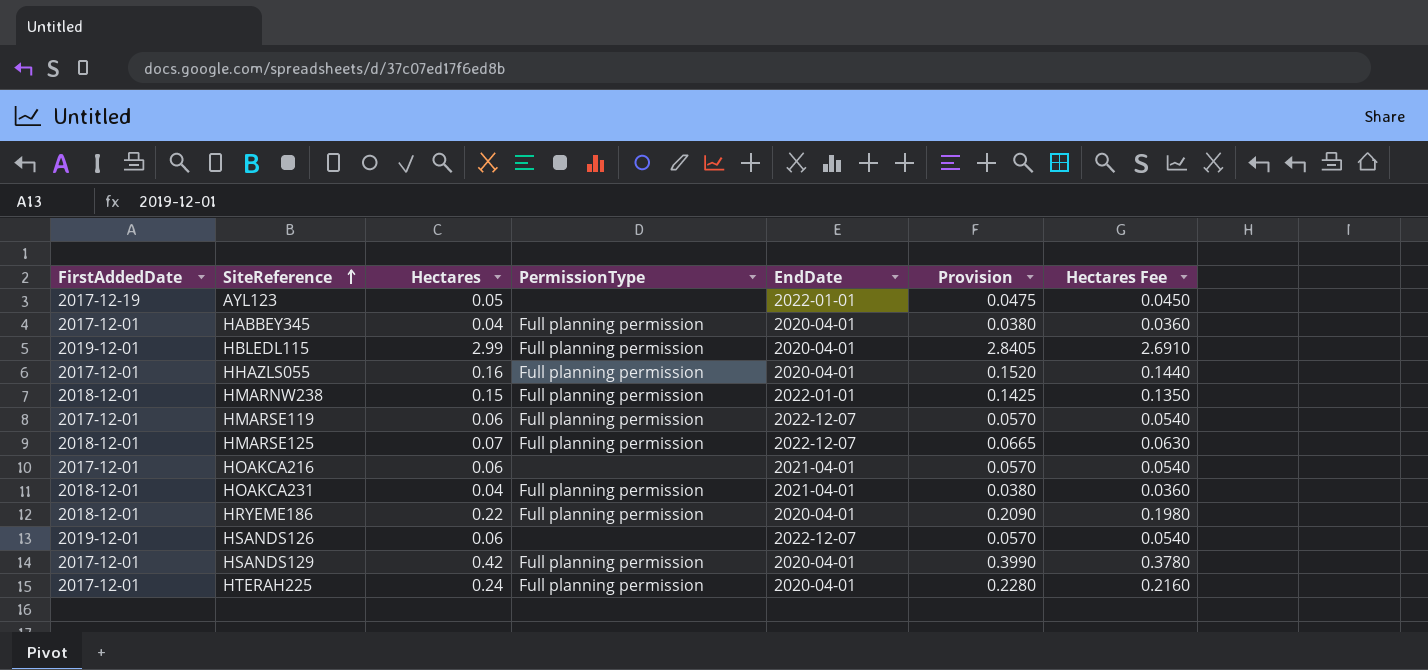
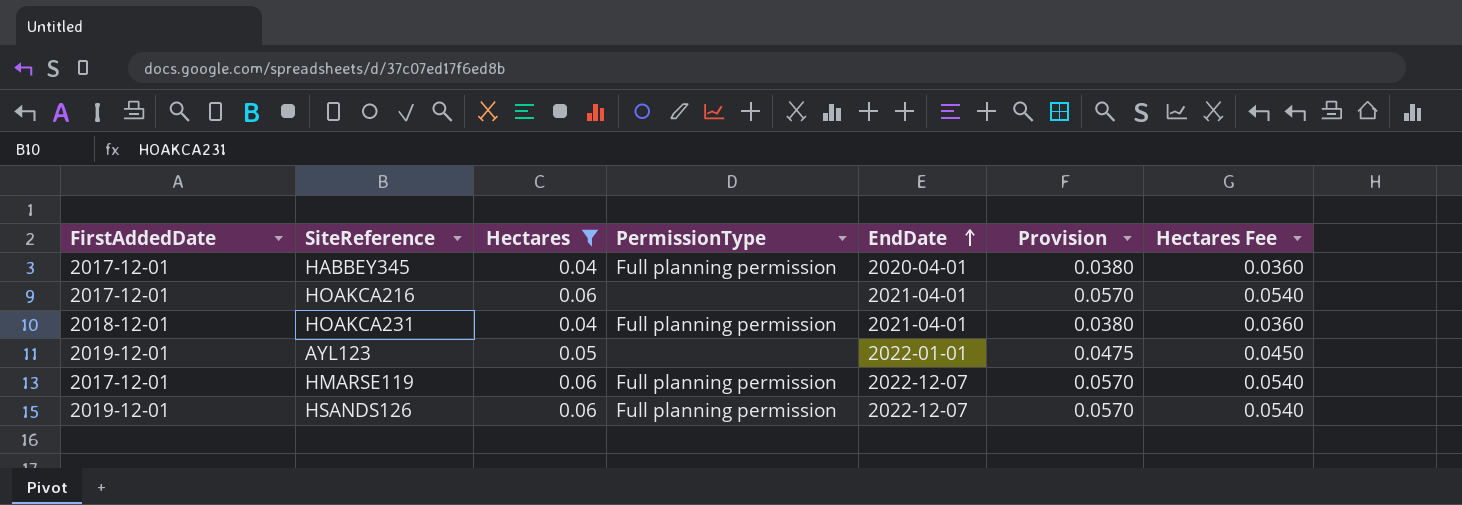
filter: none -> Hectares <= 0.06
row order: SiteReference ascending -> EndDate ascending
AYL123 | FirstAddedDate: 2017-12-19 -> 2019-12-01
HSANDS126 | PermissionType: none -> Full planning permission

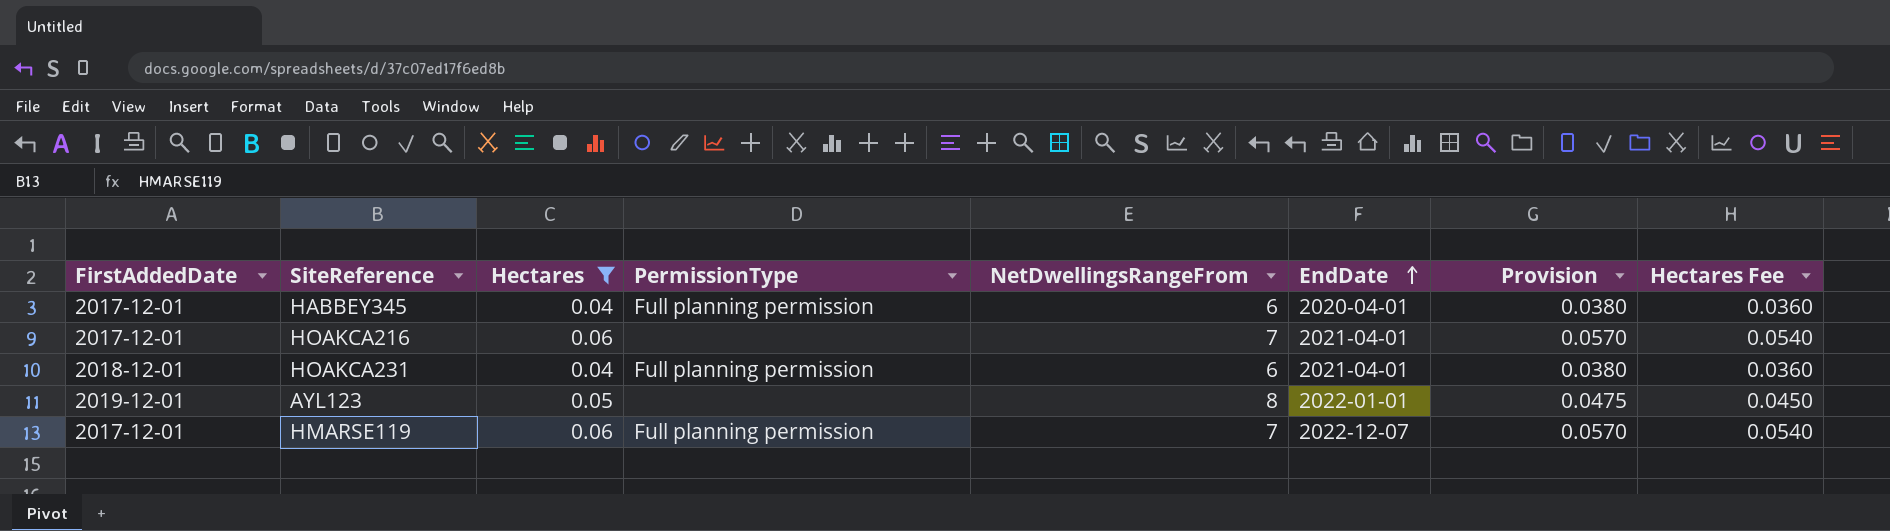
column NetDwellingsRangeFrom | position: none -> 5
row HSANDS126: 2019-12-01 | 0.06 | Full planning permission | 2022-12-07 | 0.0570 | 0.0540 -> none

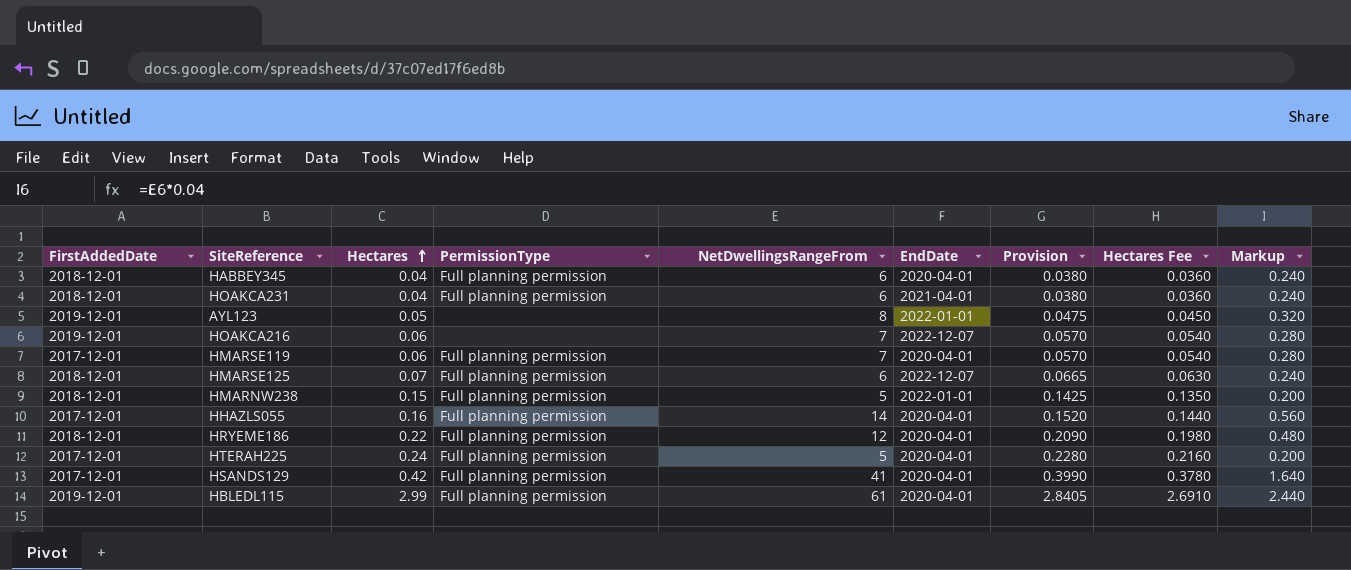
filter: Hectares <= 0.06 -> none
row order: EndDate ascending -> Hectares ascending
column Markup | formula: none -> [NetDwellingsRangeFrom] * 0.04
HABBEY345 | FirstAddedDate: 2017-12-01 -> 2018-12-01
HOAKCA216 | FirstAddedDate: 2017-12-01 -> 2019-12-01
HOAKCA216 | EndDate: 2021-04-01 -> 2022-12-07
HMARSE119 | EndDate: 2022-12-07 -> 2020-04-01

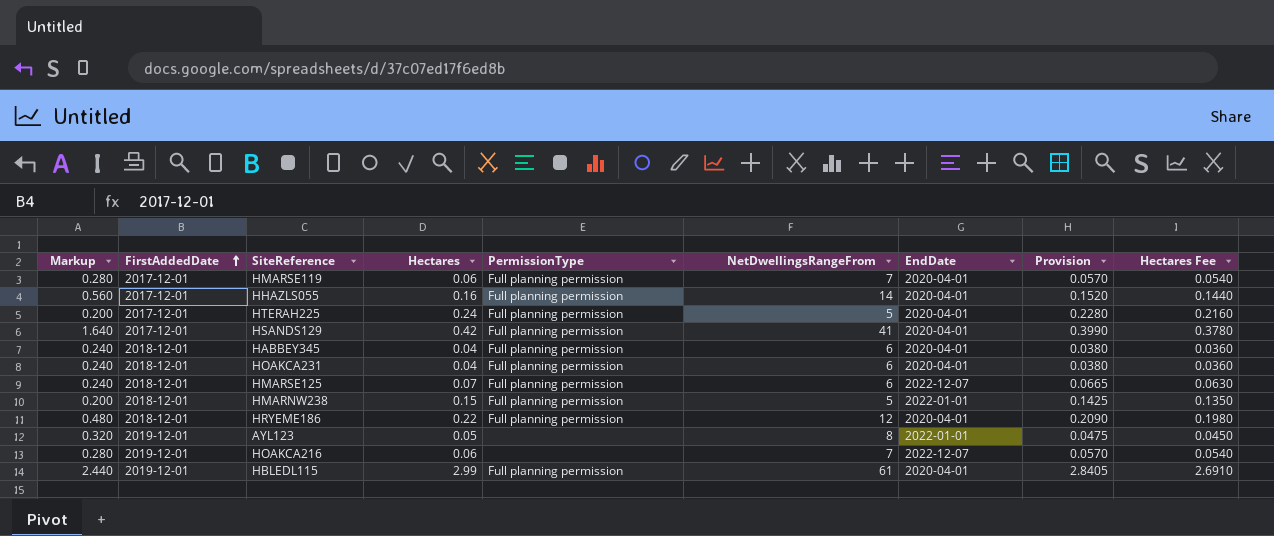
row order: Hectares ascending -> FirstAddedDate ascending
column Markup | position: 9 -> 1
HOAKCA231 | EndDate: 2021-04-01 -> 2020-04-01

